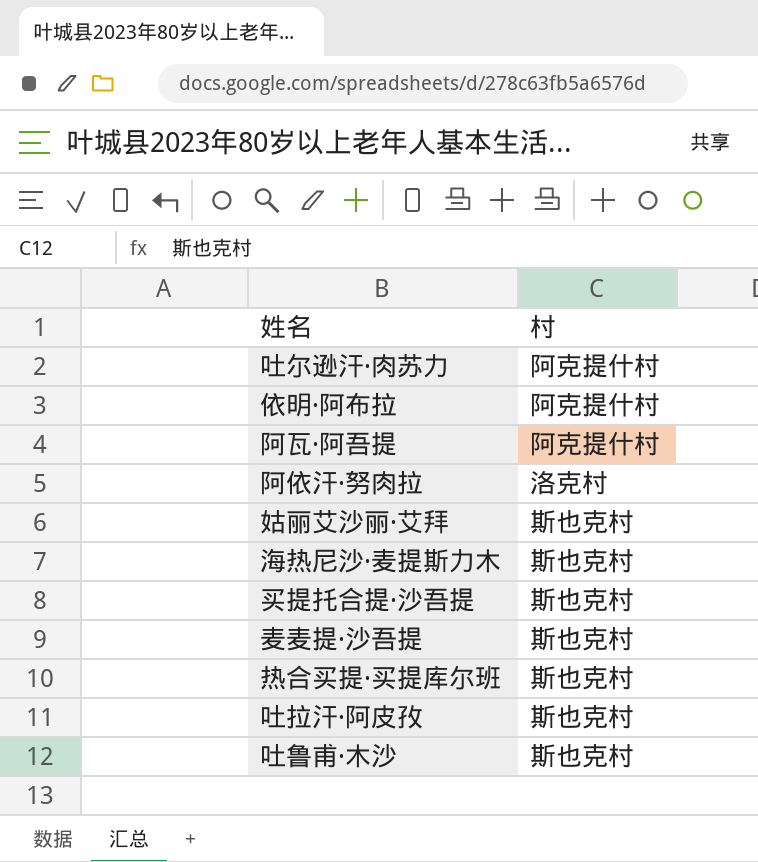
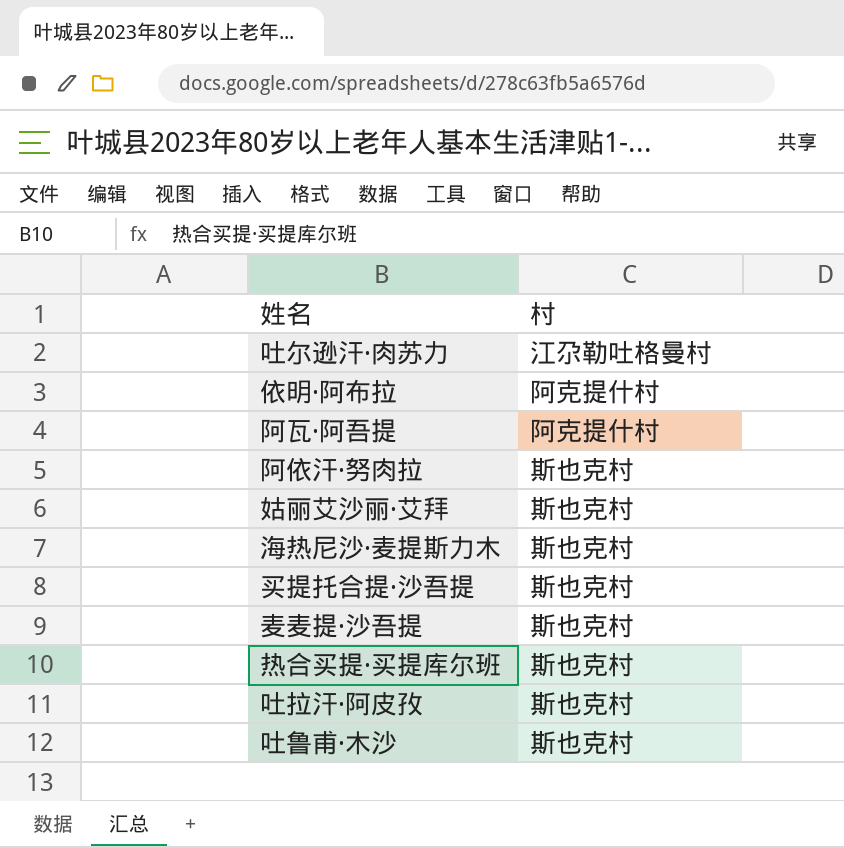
吐尔逊汗·肉苏力 | 村: 阿克提什村 -> 江尕勒吐格曼村
阿依汗·努肉拉 | 村: 洛克村 -> 斯也克村

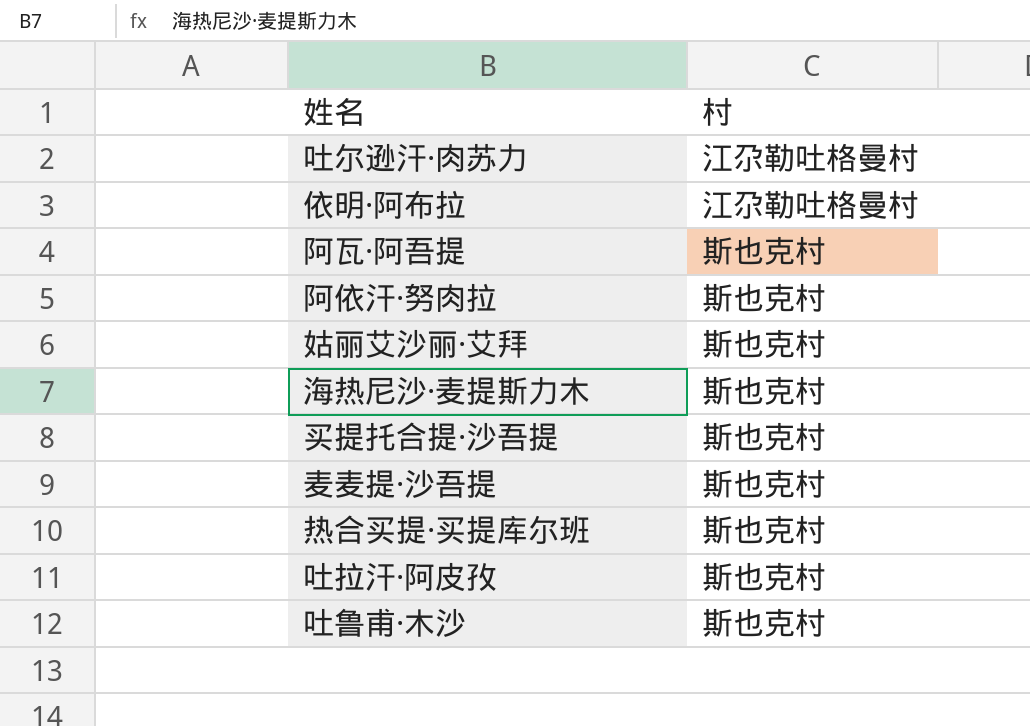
依明·阿布拉 | 村: 阿克提什村 -> 江尕勒吐格曼村
阿瓦·阿吾提 | 村: 阿克提什村 -> 斯也克村

